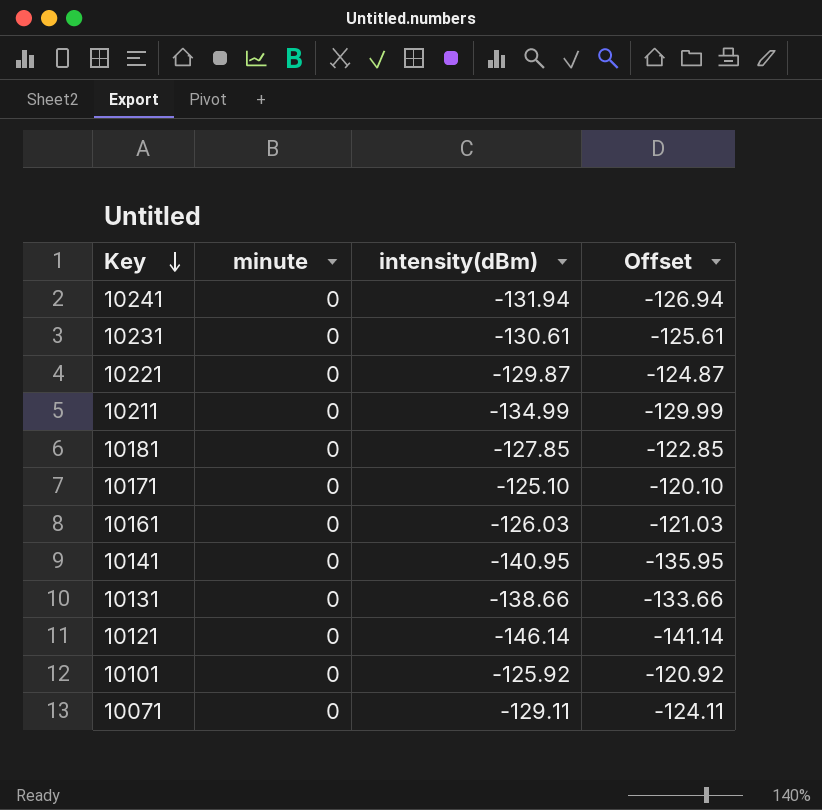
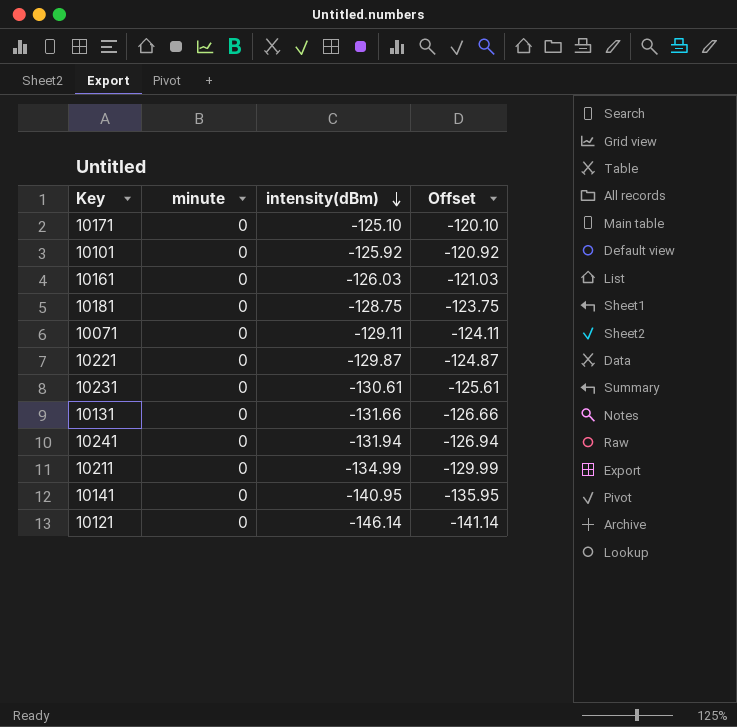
row order: Key descending -> intensity(dBm) descending
10181 | intensity(dBm): -127.85 -> -128.75
10181 | Offset: -122.85 -> -123.75
10131 | intensity(dBm): -138.66 -> -131.66
10131 | Offset: -133.66 -> -126.66

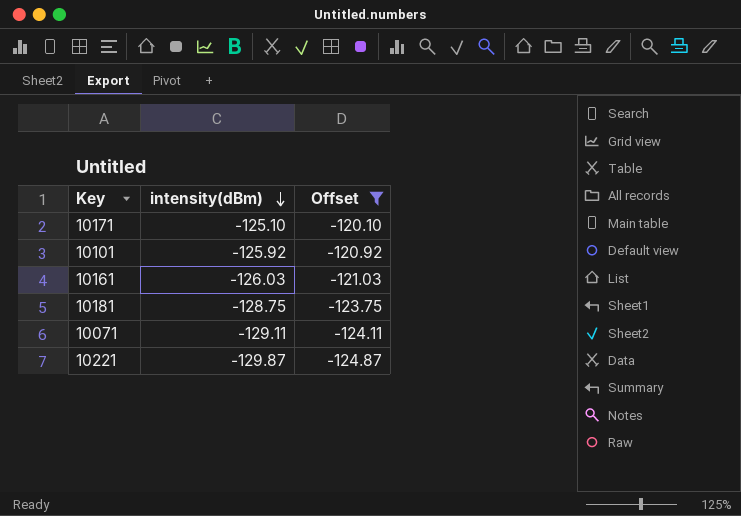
filter: none -> Offset >= -124.87
column minute | position: 2 -> none

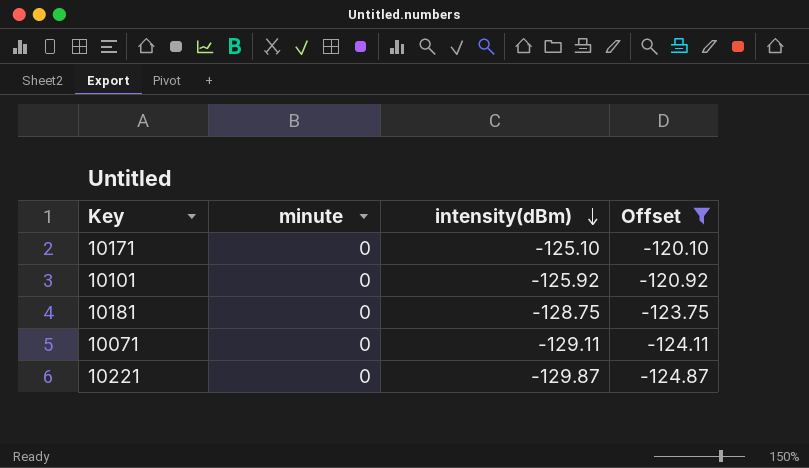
column minute | position: none -> 2
row 10161: -126.03 | -121.03 -> none

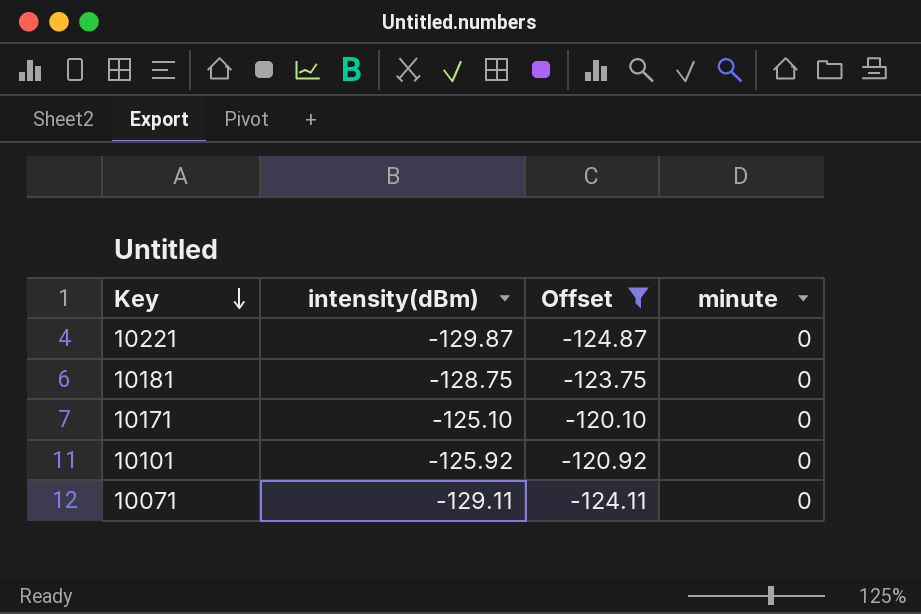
row order: intensity(dBm) descending -> Key descending
column minute | position: 2 -> 4

